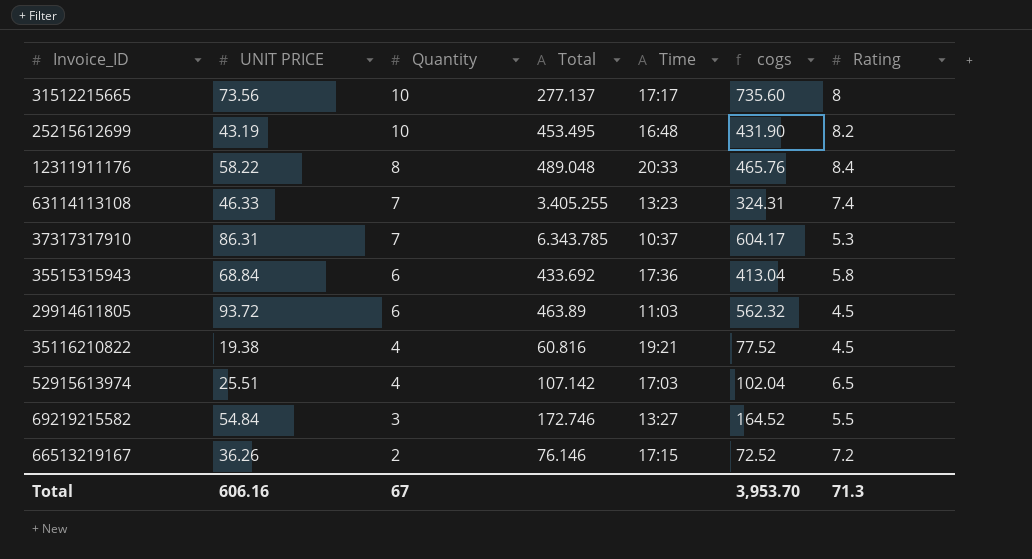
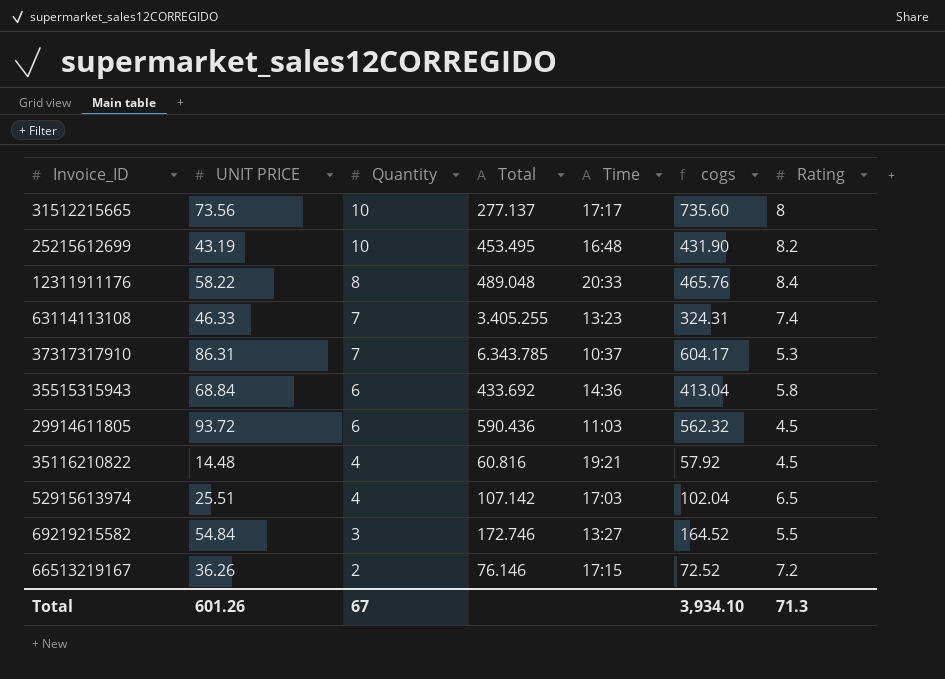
35515315943 | Time: 17:36 -> 14:36
29914611805 | Total: 463.89 -> 590.436
35116210822 | UNIT PRICE: 19.38 -> 14.48
35116210822 | cogs: 77.52 -> 57.92
Total | UNIT PRICE: 606.16 -> 601.26
Total | cogs: 3,953.70 -> 3,934.10

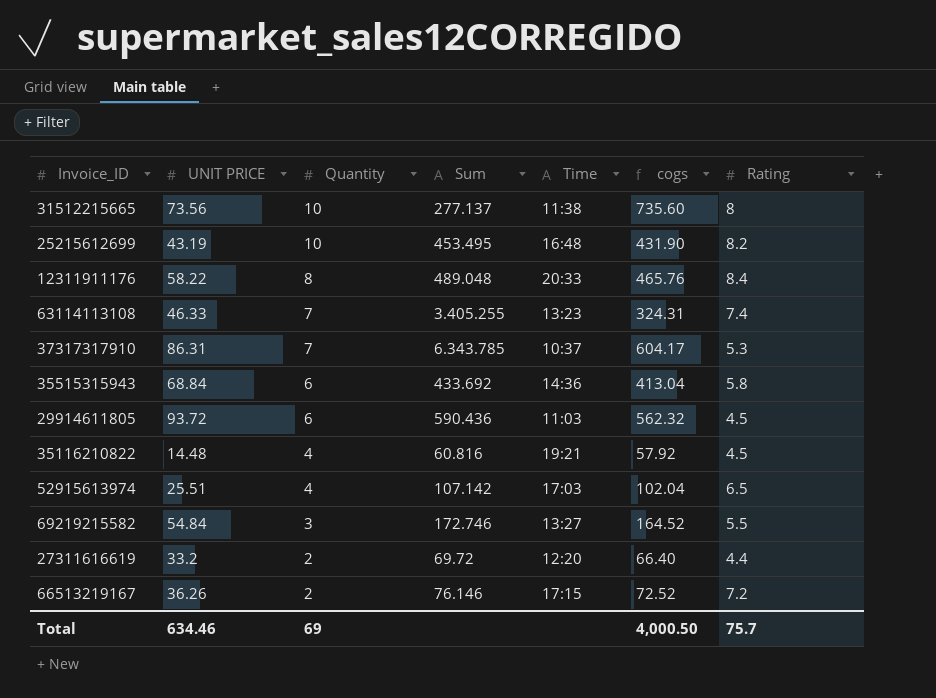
column name: Total -> Sum
31512215665 | Time: 17:17 -> 11:38
row 27311616619: none -> 33.2 | 2 | 69.72 | 12:20 | 66.40 | 4.4
Total | UNIT PRICE: 601.26 -> 634.46
Total | Quantity: 67 -> 69
Total | cogs: 3,934.10 -> 4,000.50
Total | Rating: 71.3 -> 75.7

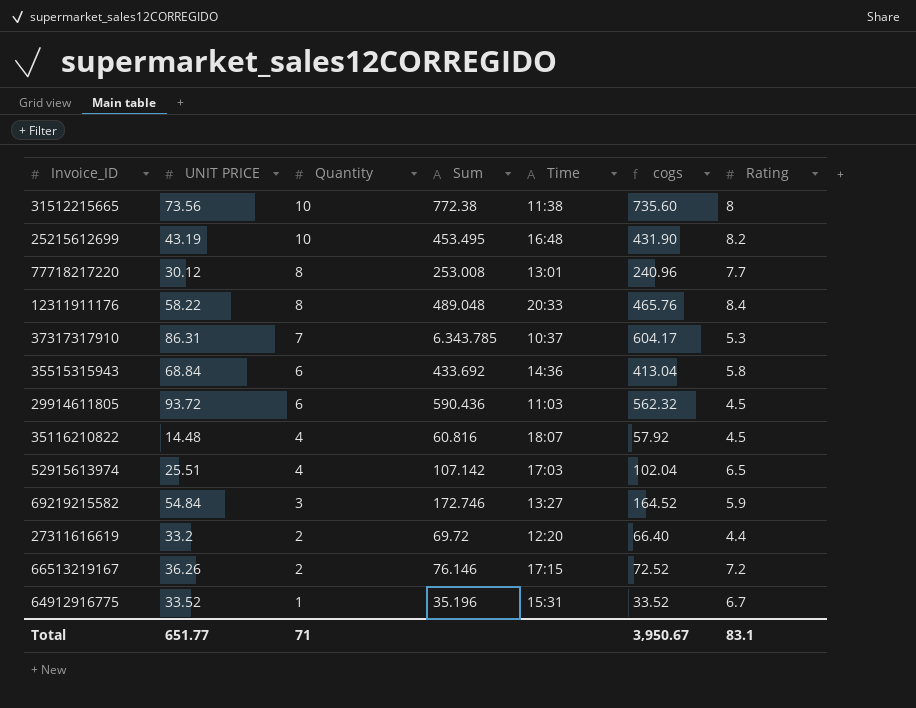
row 63114113108: 46.33 | 7 | 3.405.255 | 13:23 | 324.31 | 7.4 -> none
31512215665 | Sum: 277.137 -> 772.38
row 77718217220: none -> 30.12 | 8 | 253.008 | 13:01 | 240.96 | 7.7
35116210822 | Time: 19:21 -> 18:07
69219215582 | Rating: 5.5 -> 5.9
row 64912916775: none -> 33.52 | 1 | 35.196 | 15:31 | 33.52 | 6.7
Total | UNIT PRICE: 634.46 -> 651.77
Total | Quantity: 69 -> 71
Total | cogs: 4,000.50 -> 3,950.67
Total | Rating: 75.7 -> 83.1

